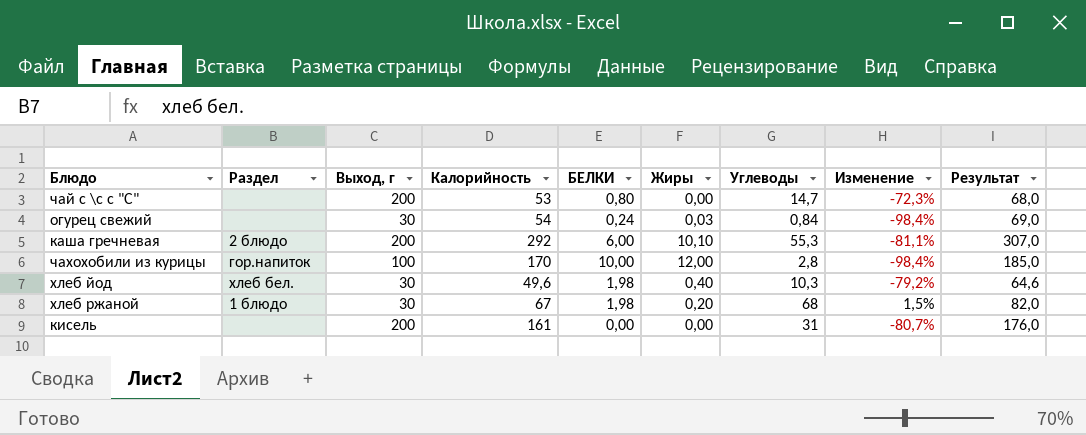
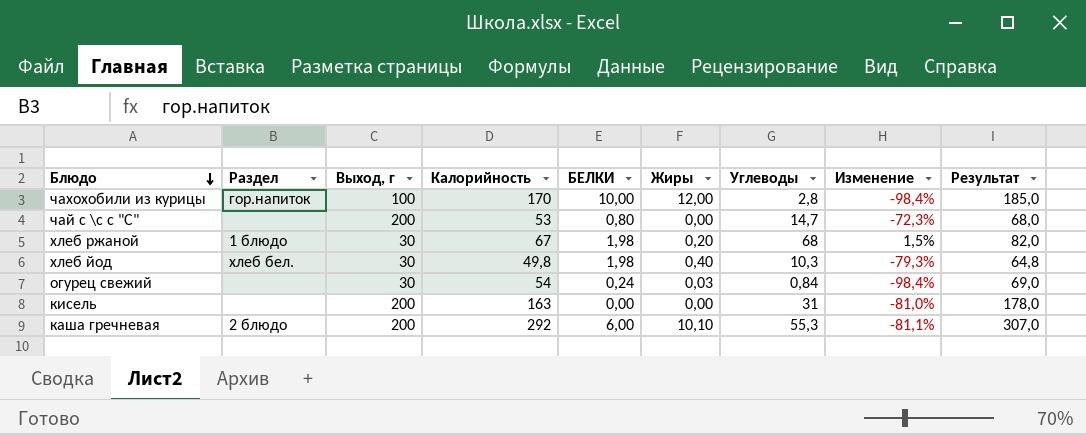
row order: none -> Блюдо descending
хлеб йод | Калорийность: 49,6 -> 49,8
хлеб йод | Изменение: -79,2% -> -79,3%
хлеб йод | Результат: 64,6 -> 64,8
кисель | Калорийность: 161 -> 163
кисель | Изменение: -80,7% -> -81,0%
кисель | Результат: 176,0 -> 178,0

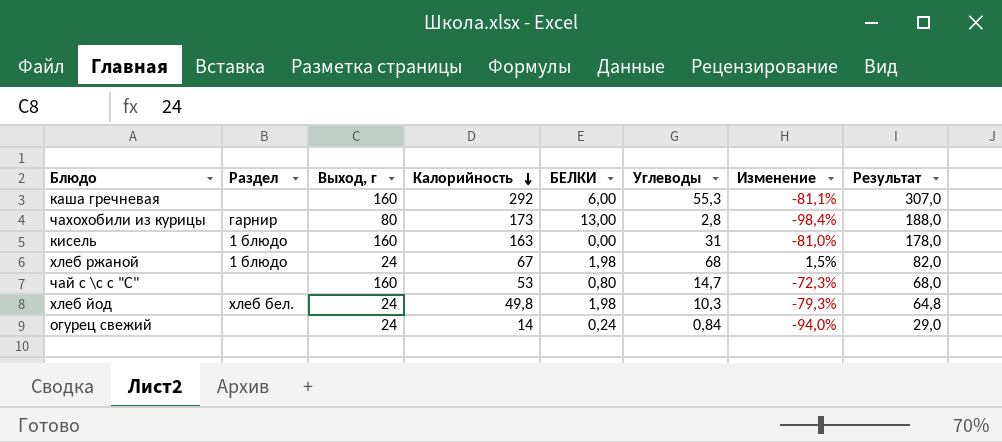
row order: Блюдо descending -> Калорийность descending
column Жиры | position: 6 -> none
каша гречневая | Раздел: 2 блюдо -> none
каша гречневая | Выход, г: 200 -> 160
чахохобили из курицы | Раздел: гор.напиток -> гарнир
чахохобили из курицы | Выход, г: 100 -> 80
чахохобили из курицы | Калорийность: 170 -> 173
чахохобили из курицы | БЕЛКИ: 10,00 -> 13,00
чахохобили из курицы | Результат: 185,0 -> 188,0
кисель | Раздел: none -> 1 блюдо
кисель | Выход, г: 200 -> 160
хлеб ржаной | Выход, г: 30 -> 24
чай с \с с "С" | Выход, г: 200 -> 160
хлеб йод | Выход, г: 30 -> 24
огурец свежий | Выход, г: 30 -> 24
огурец свежий | Калорийность: 54 -> 14
огурец свежий | Изменение: -98,4% -> -94,0%
огурец свежий | Результат: 69,0 -> 29,0

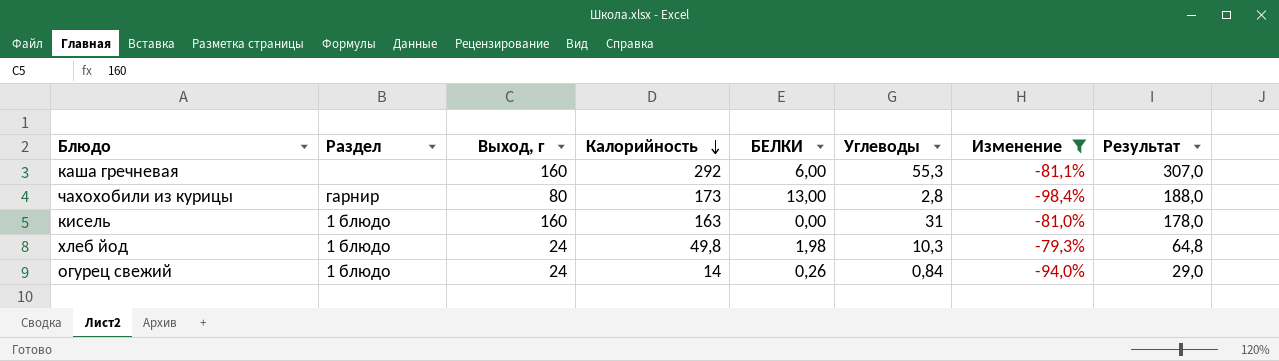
filter: none -> Изменение <= -79,3%
хлеб йод | Раздел: хлеб бел. -> 1 блюдо
огурец свежий | Раздел: none -> 1 блюдо
огурец свежий | БЕЛКИ: 0,24 -> 0,26

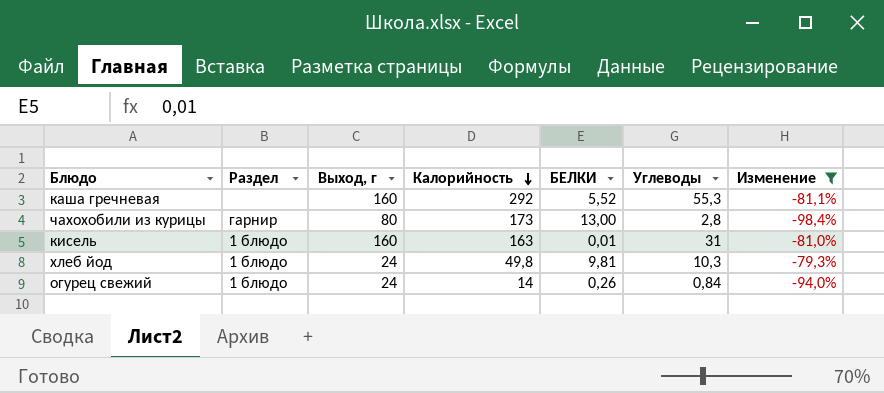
column Результат | formula: [Калорийность] + 15 -> none
каша гречневая | БЕЛКИ: 6,00 -> 5,52
кисель | БЕЛКИ: 0,00 -> 0,01
хлеб йод | БЕЛКИ: 1,98 -> 9,81

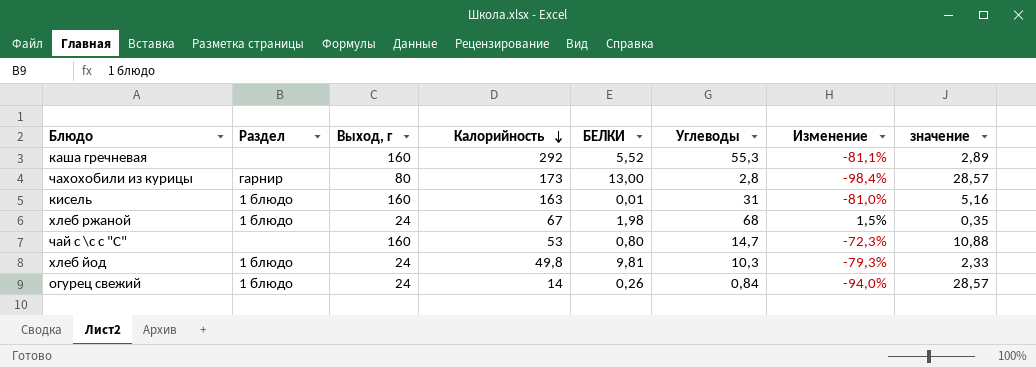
filter: Изменение <= -79,3% -> none
column значение | formula: none -> [Выход, г] / [Углеводы]

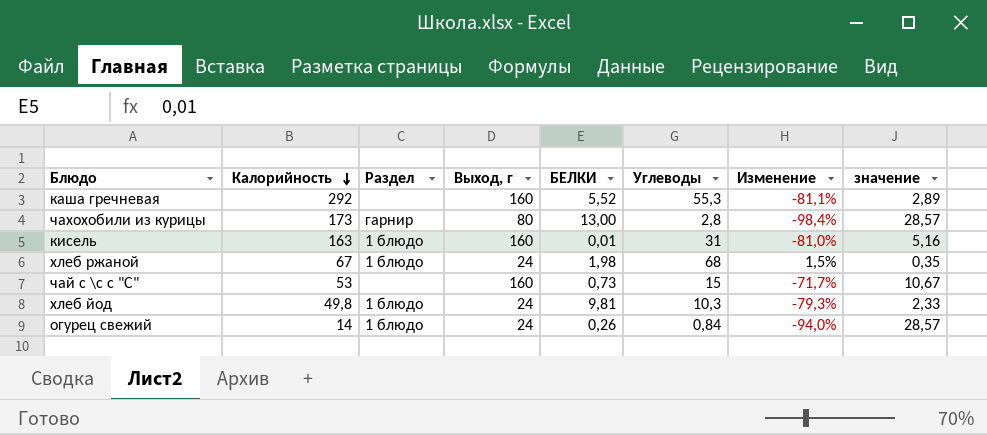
column Калорийность | position: 4 -> 2
чай с \с с "С" | БЕЛКИ: 0,80 -> 0,73
чай с \с с "С" | Углеводы: 14,7 -> 15
чай с \с с "С" | Изменение: -72,3% -> -71,7%
чай с \с с "С" | значение: 10,88 -> 10,67

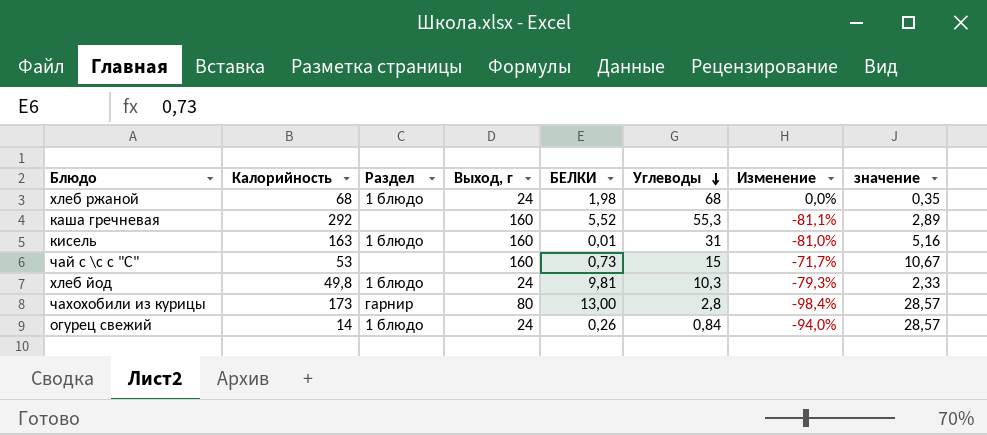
row order: Калорийность descending -> Углеводы descending
хлеб ржаной | Калорийность: 67 -> 68
хлеб ржаной | Изменение: 1,5% -> 0,0%

